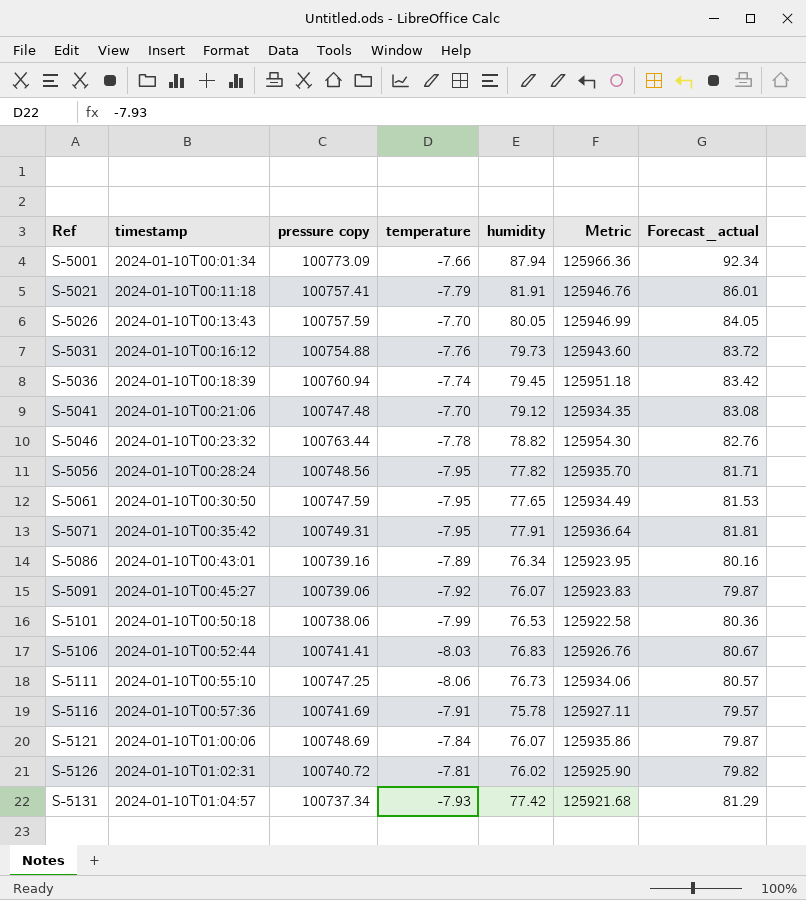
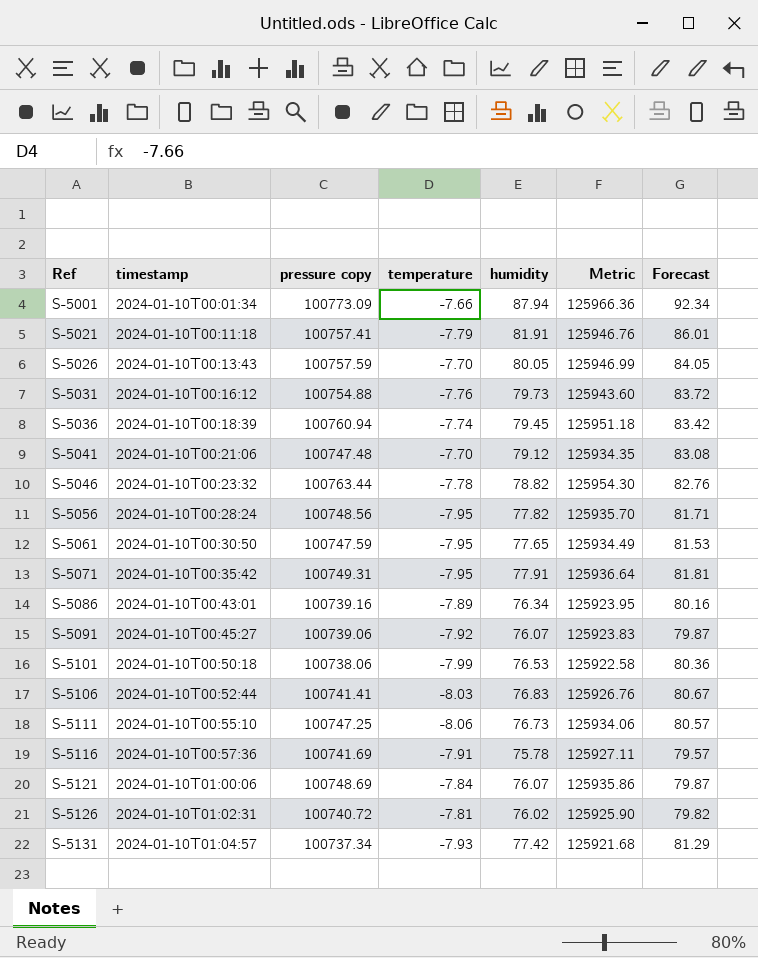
column name: Forecast_actual -> Forecast

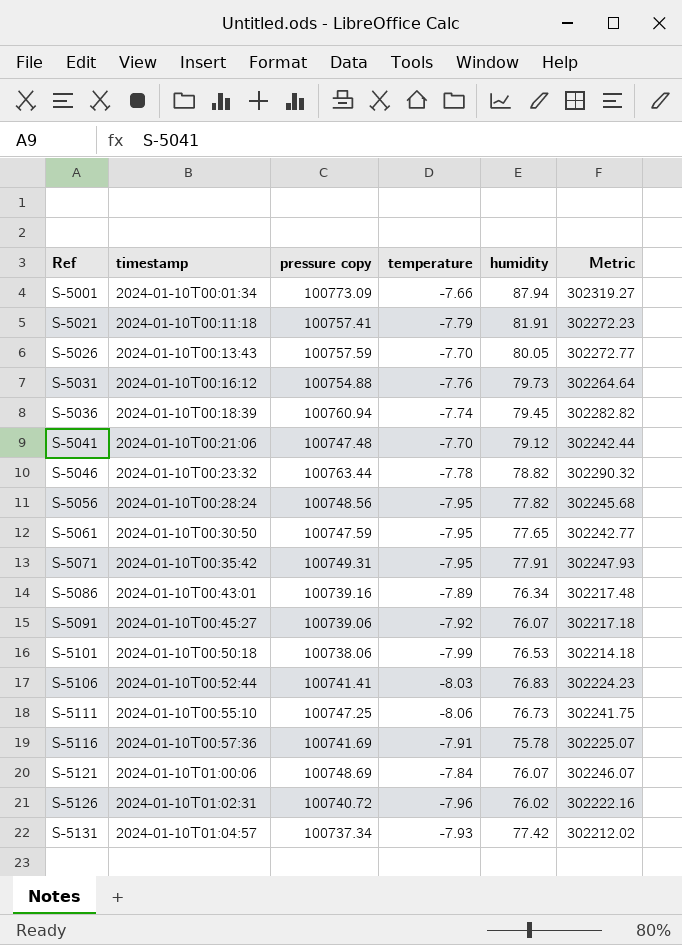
column Forecast | formula: [humidity] * 1.05 -> none
column Metric | formula: [pressure copy] * 1.25 -> [pressure copy] * 3
S-5126 | temperature: -7.81 -> -7.96

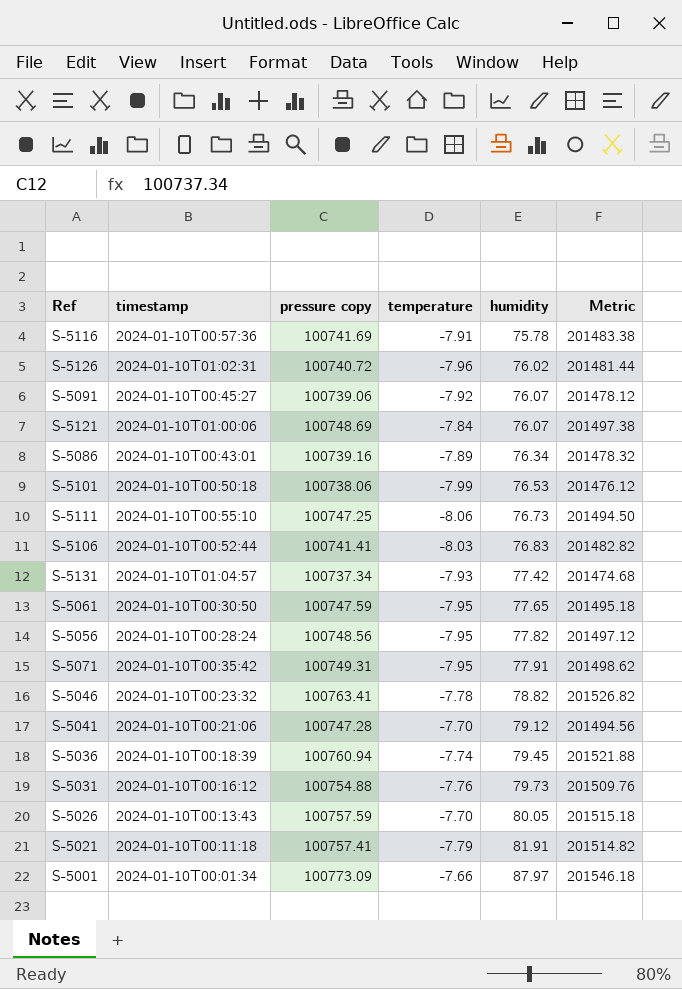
row order: Ref ascending -> humidity ascending
column Metric | formula: [pressure copy] * 3 -> [pressure copy] * 2
S-5046 | pressure copy: 100763.44 -> 100763.41
S-5041 | pressure copy: 100747.48 -> 100747.28
S-5001 | humidity: 87.94 -> 87.97

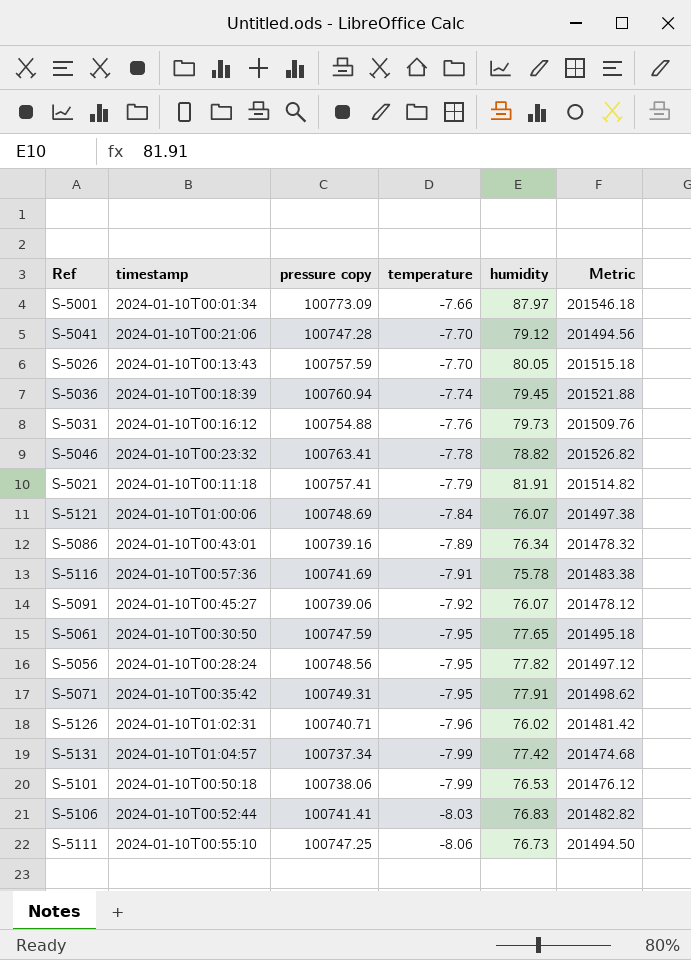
row order: humidity ascending -> temperature descending
S-5126 | pressure copy: 100740.72 -> 100740.71
S-5126 | Metric: 201481.44 -> 201481.42
S-5131 | temperature: -7.93 -> -7.99

